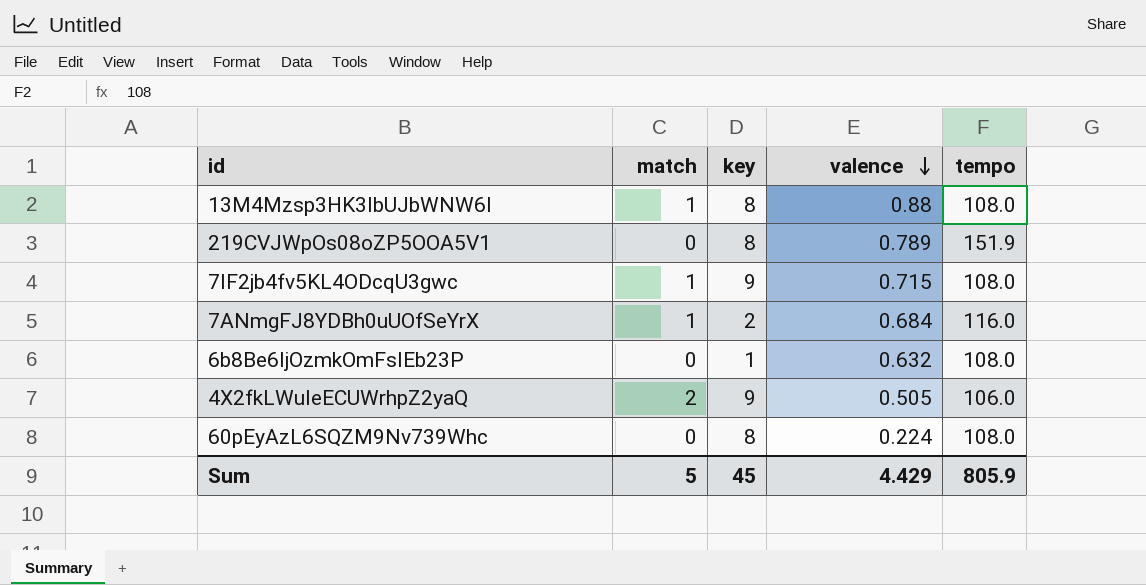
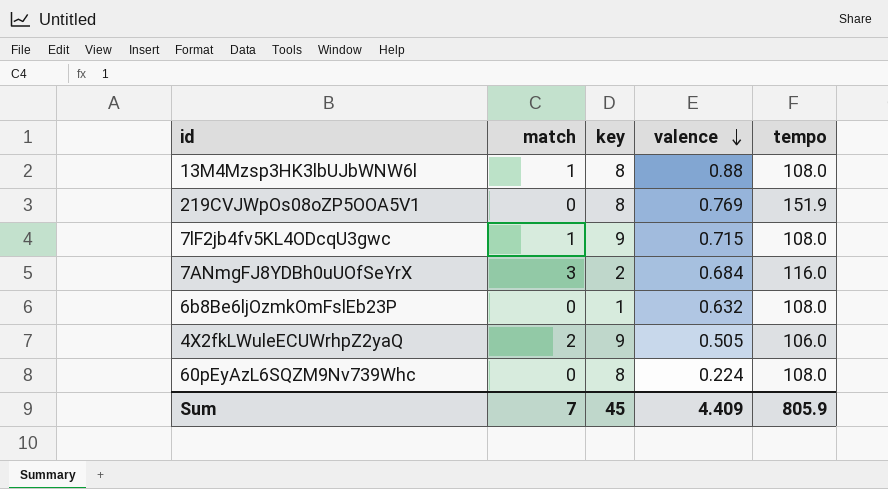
219CVJWpOs08oZP5OOA5V1 | valence: 0.789 -> 0.769
7ANmgFJ8YDBh0uUOfSeYrX | match: 1 -> 3
Sum | match: 5 -> 7
Sum | valence: 4.429 -> 4.409

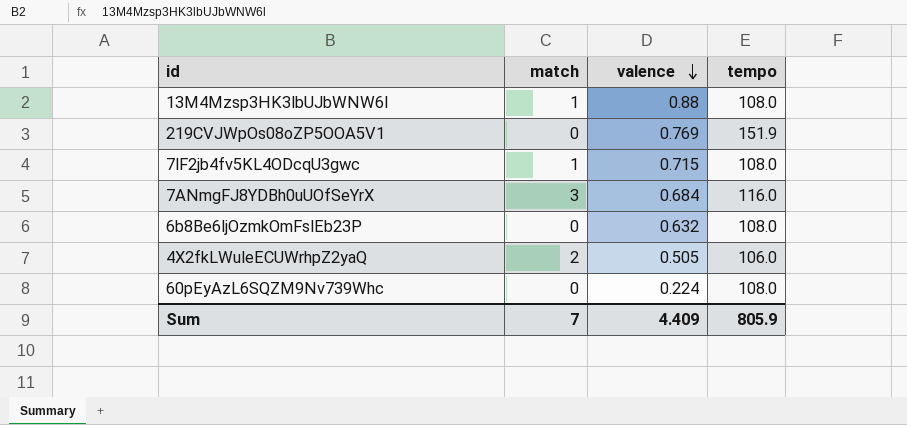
column key | position: 3 -> none

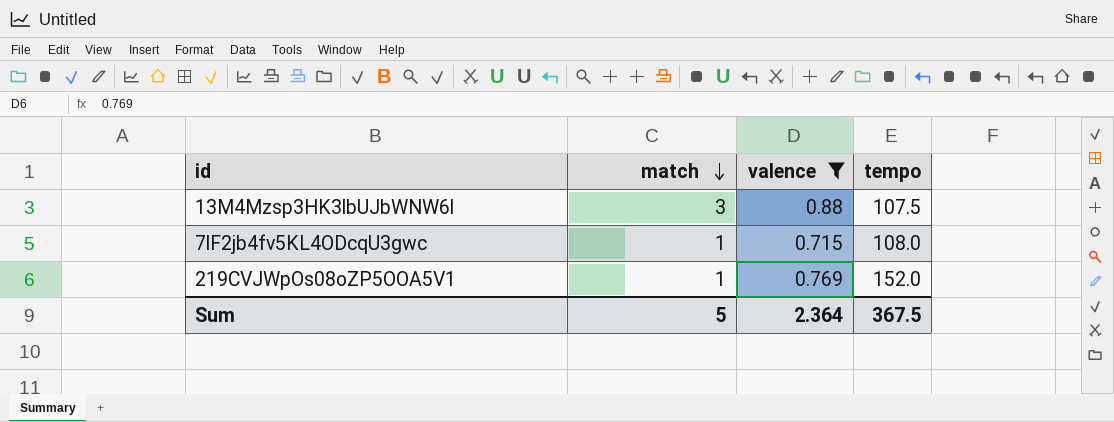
filter: none -> valence >= 0.715
row order: valence descending -> match descending
13M4Mzsp3HK3lbUJbWNW6l | match: 1 -> 3
13M4Mzsp3HK3lbUJbWNW6l | tempo: 108.0 -> 107.5
219CVJWpOs08oZP5OOA5V1 | match: 0 -> 1
219CVJWpOs08oZP5OOA5V1 | tempo: 151.9 -> 152.0
Sum | match: 7 -> 5
Sum | valence: 4.409 -> 2.364
Sum | tempo: 805.9 -> 367.5

